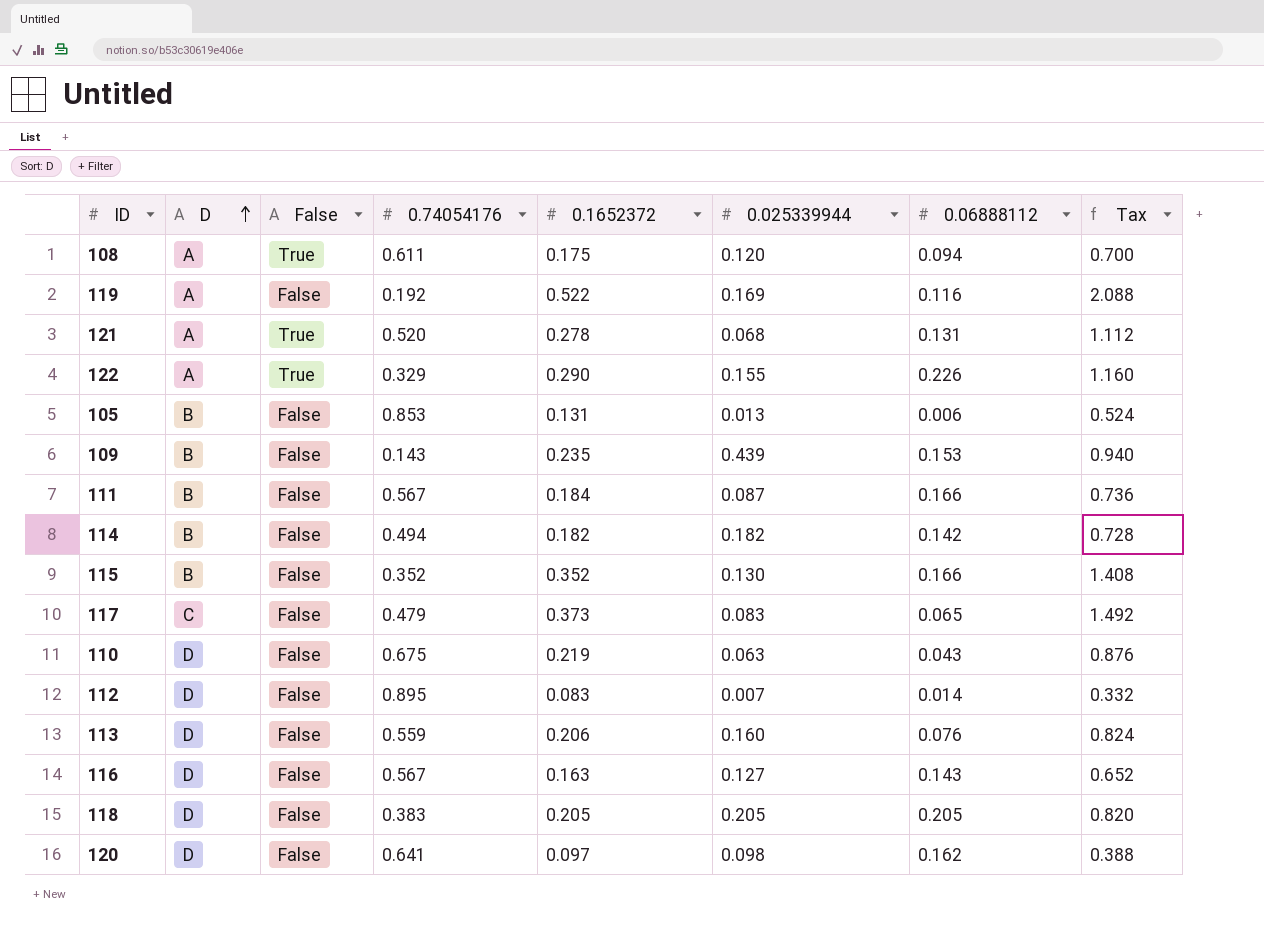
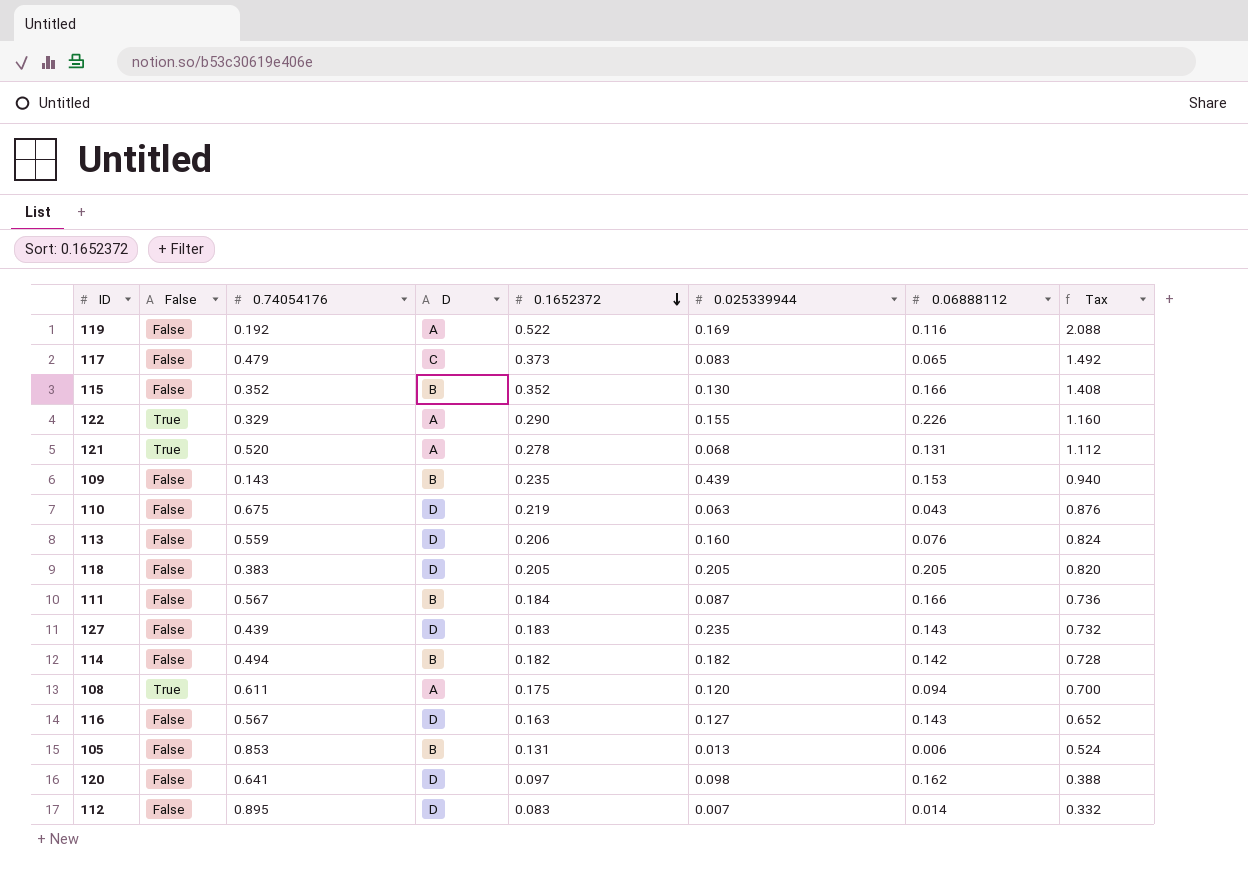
row order: D ascending -> 0.1652372 descending
column D | position: 2 -> 4
row 127: none -> False | 0.439 | D | 0.183 | 0.235 | 0.143 | 0.732

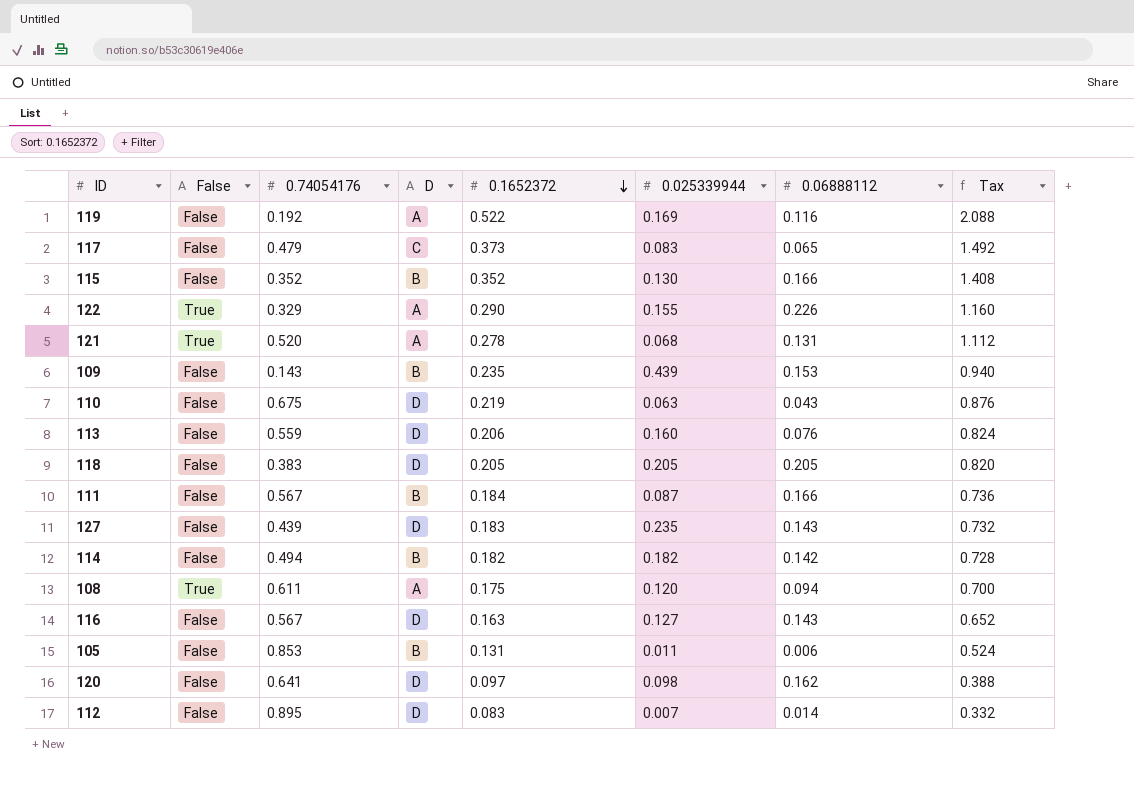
105 | 0.025339944: 0.013 -> 0.011

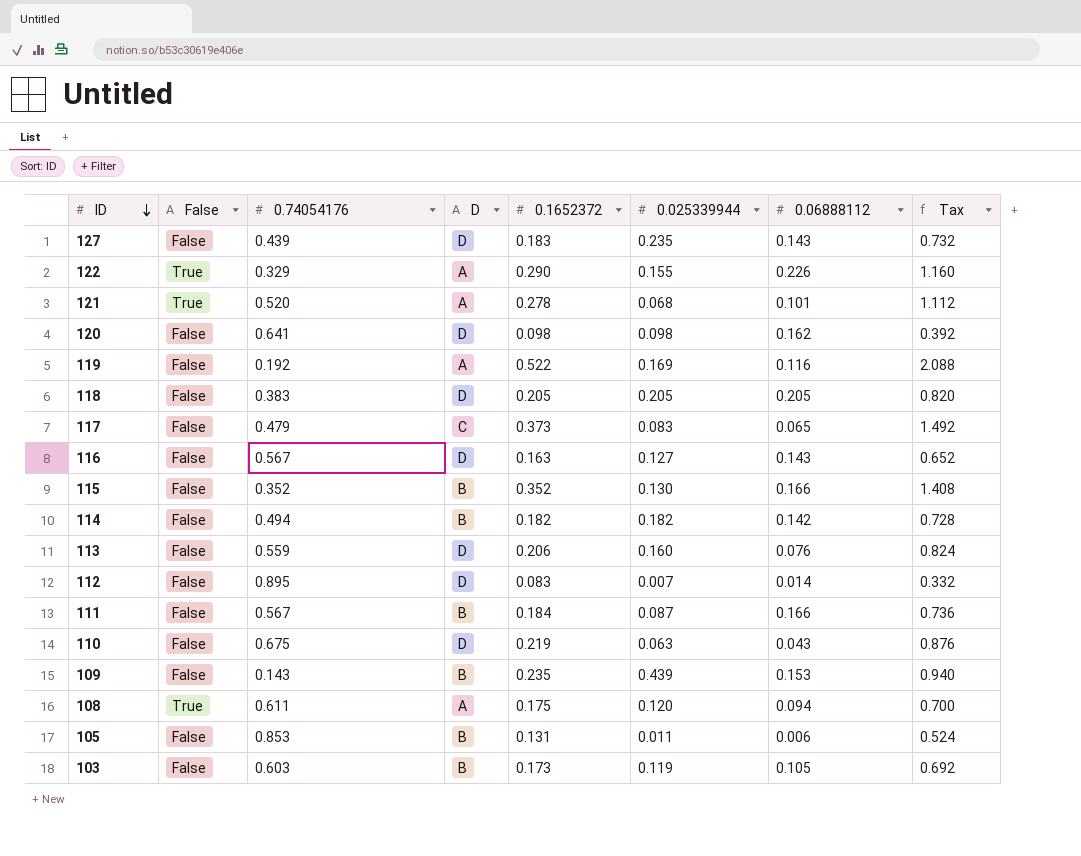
row order: 0.1652372 descending -> ID descending
121 | 0.06888112: 0.131 -> 0.101
120 | 0.1652372: 0.097 -> 0.098
120 | Tax: 0.388 -> 0.392
row 103: none -> False | 0.603 | B | 0.173 | 0.119 | 0.105 | 0.692

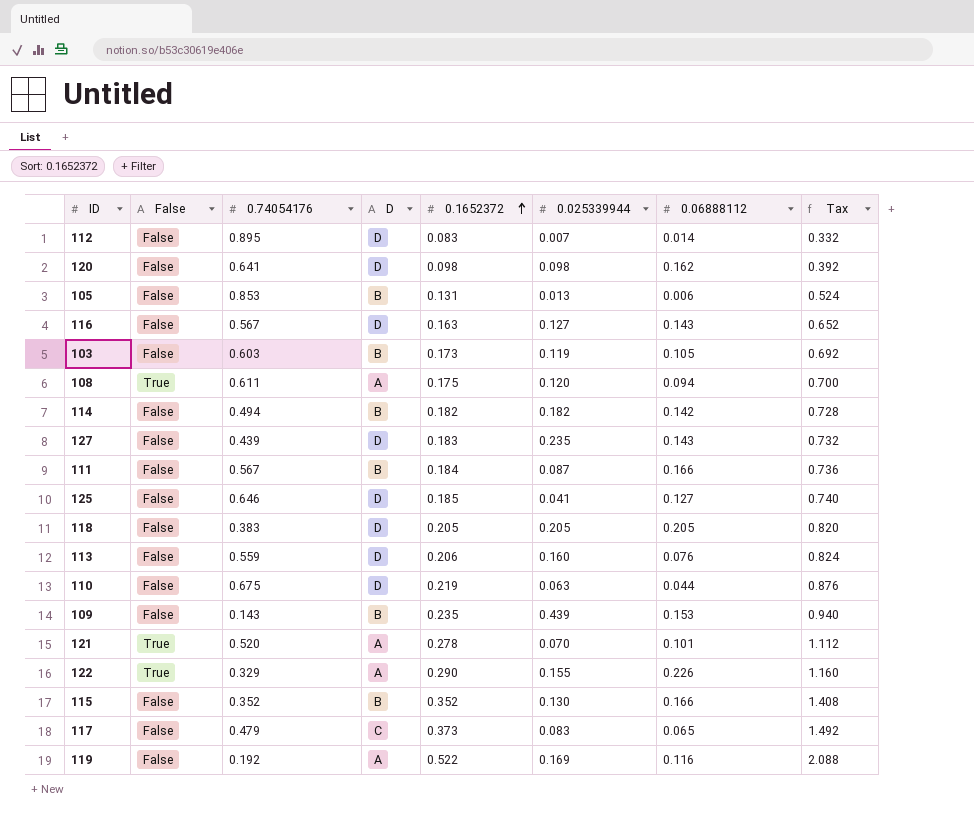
row order: ID descending -> 0.1652372 ascending
105 | 0.025339944: 0.011 -> 0.013
row 125: none -> False | 0.646 | D | 0.185 | 0.041 | 0.127 | 0.740
110 | 0.06888112: 0.043 -> 0.044
121 | 0.025339944: 0.068 -> 0.070

